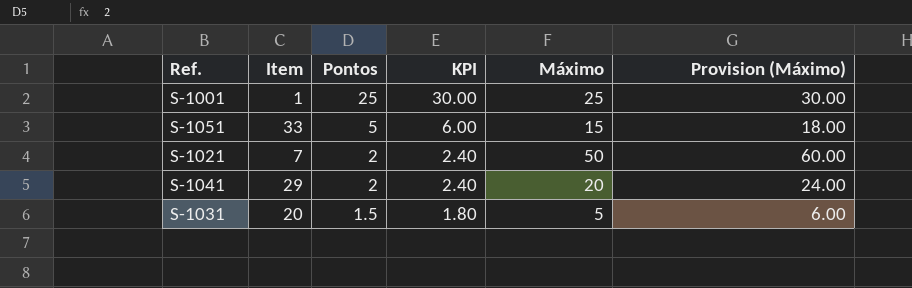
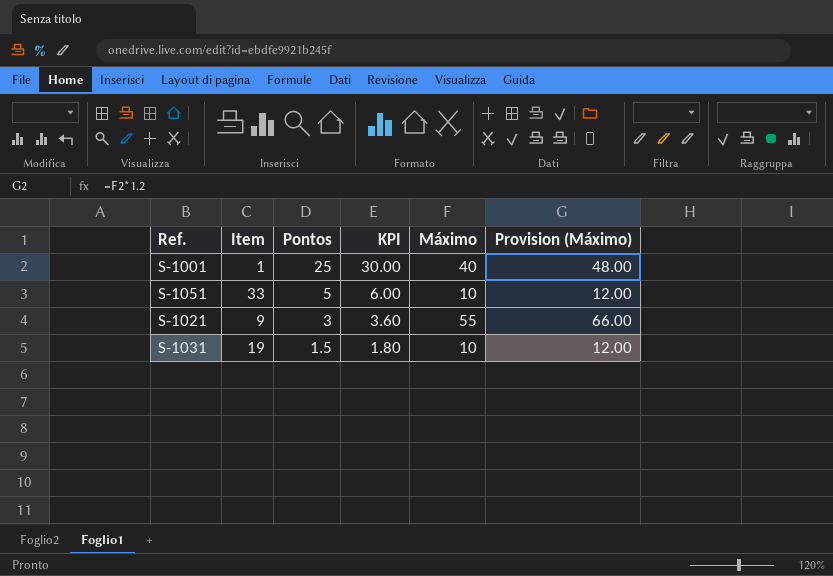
row S-1041: 29 | 2 | 2.40 | 20 | 24.00 -> none
S-1001 | Máximo: 25 -> 40
S-1001 | Provision (Máximo): 30.00 -> 48.00
S-1051 | Máximo: 15 -> 10
S-1051 | Provision (Máximo): 18.00 -> 12.00
S-1021 | Item: 7 -> 9
S-1021 | Pontos: 2 -> 3
S-1021 | KPI: 2.40 -> 3.60
S-1021 | Máximo: 50 -> 55
S-1021 | Provision (Máximo): 60.00 -> 66.00
S-1031 | Item: 20 -> 19
S-1031 | Máximo: 5 -> 10
S-1031 | Provision (Máximo): 6.00 -> 12.00

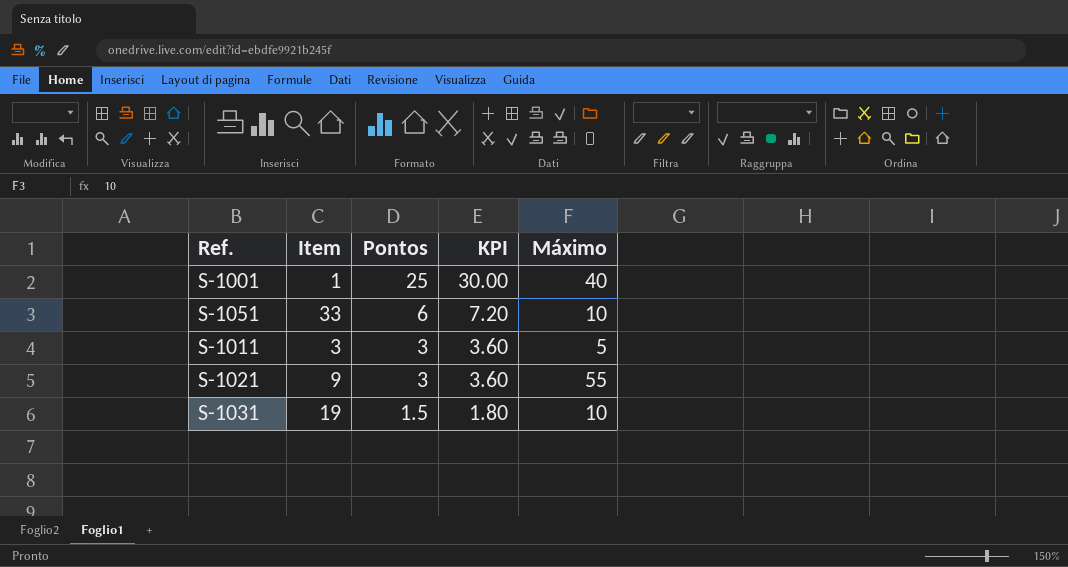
column Provision (Máximo) | formula: [Máximo] * 1.2 -> none
S-1051 | Pontos: 5 -> 6
S-1051 | KPI: 6.00 -> 7.20
row S-1011: none -> 3 | 3 | 3.60 | 5

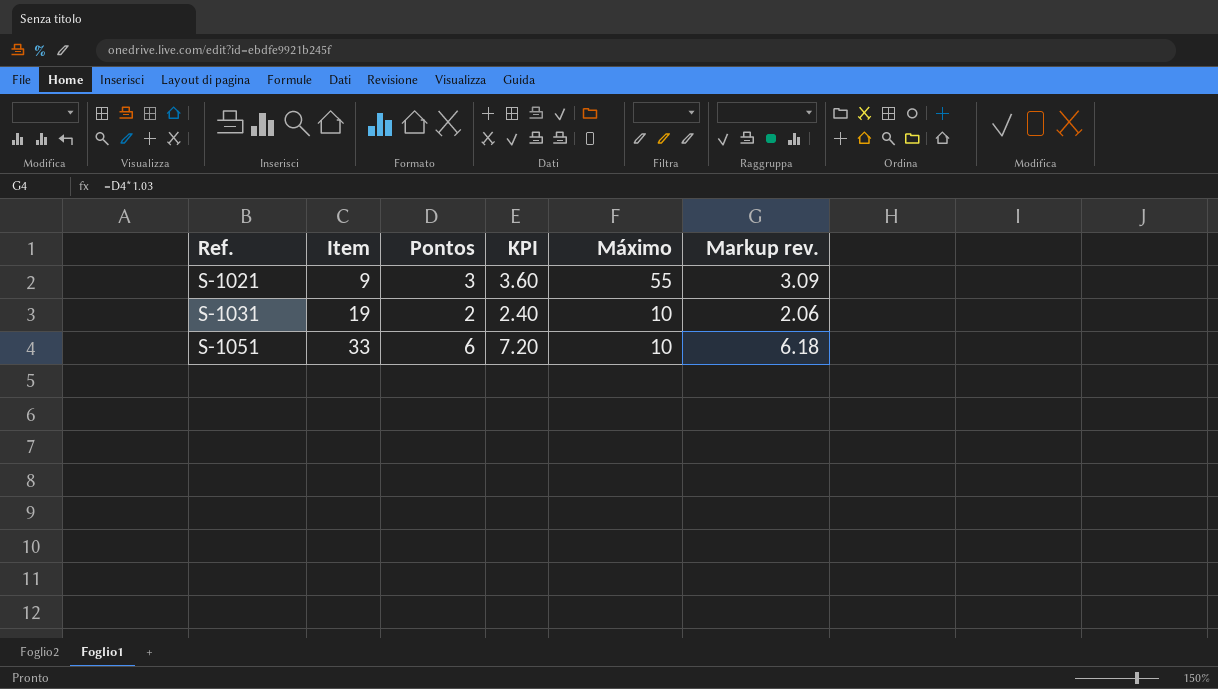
row order: Pontos descending -> Ref. ascending
column Markup rev. | formula: none -> [Pontos] * 1.03
row S-1001: 1 | 25 | 30.00 | 40 -> none
row S-1011: 3 | 3 | 3.60 | 5 -> none
S-1031 | Pontos: 1.5 -> 2
S-1031 | KPI: 1.80 -> 2.40

